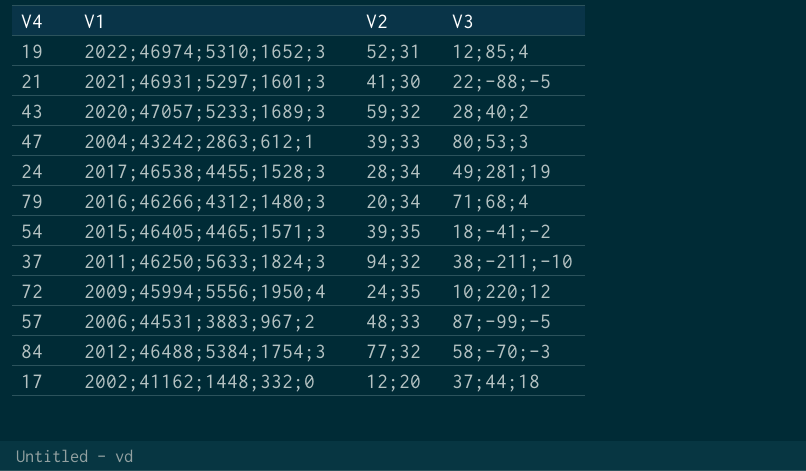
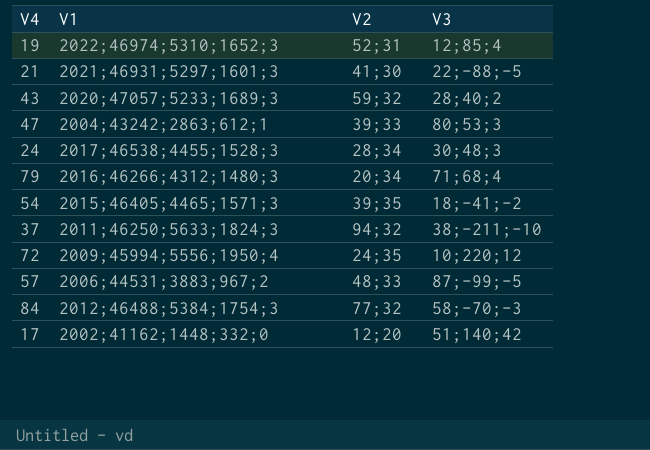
24 | V3: 49;281;19 -> 30;48;3
17 | V3: 37;44;18 -> 51;140;42

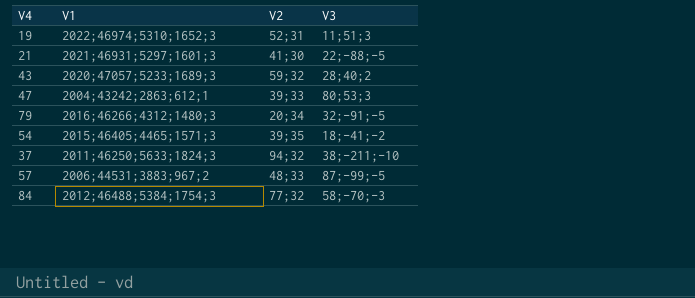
row 24: 2017;46538;4455;1528;3 | 28;34 | 30;48;3 -> none
row 72: 2009;45994;5556;1950;4 | 24;35 | 10;220;12 -> none
row 17: 2002;41162;1448;332;0 | 12;20 | 51;140;42 -> none
19 | V3: 12;85;4 -> 11;51;3
79 | V3: 71;68;4 -> 32;-91;-5

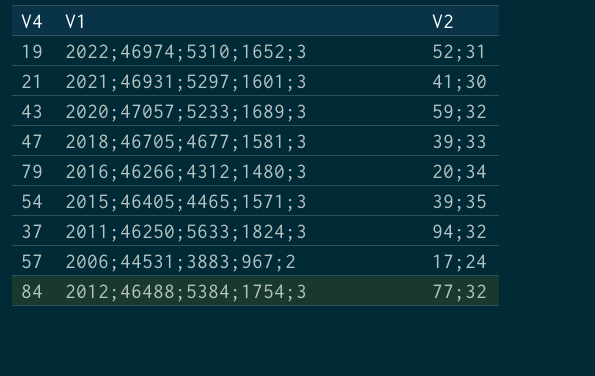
column V3 | position: 4 -> none
47 | V1: 2004;43242;2863;612;1 -> 2018;46705;4677;1581;3
57 | V2: 48;33 -> 17;24

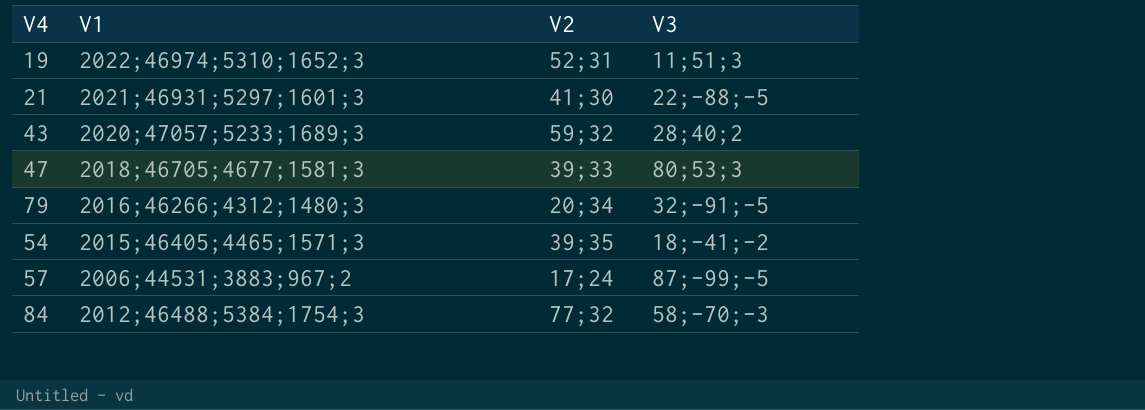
column V3 | position: none -> 4
row 37: 2011;46250;5633;1824;3 | 94;32 -> none

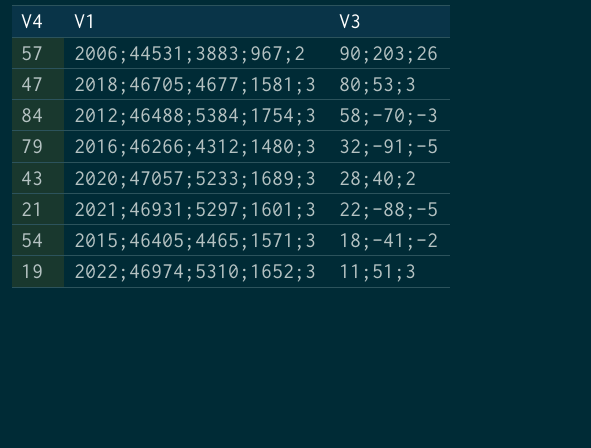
row order: none -> V3 descending
column V2 | position: 3 -> none
57 | V3: 87;-99;-5 -> 90;203;26

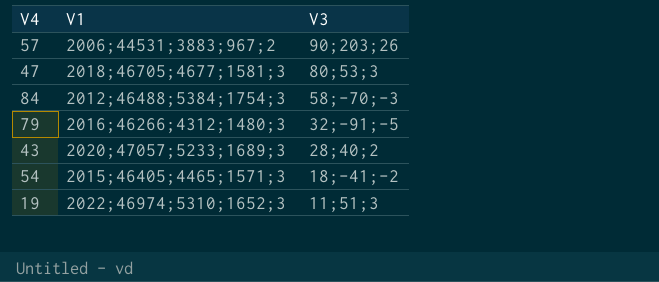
row 21: 2021;46931;5297;1601;3 | 22;-88;-5 -> none

